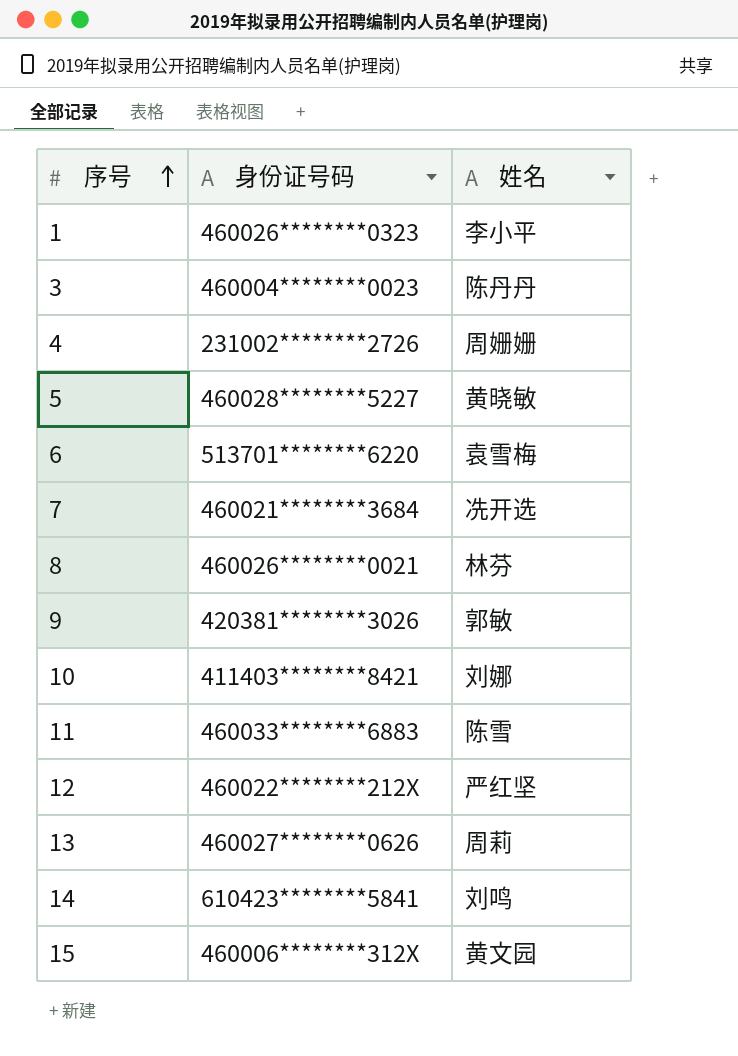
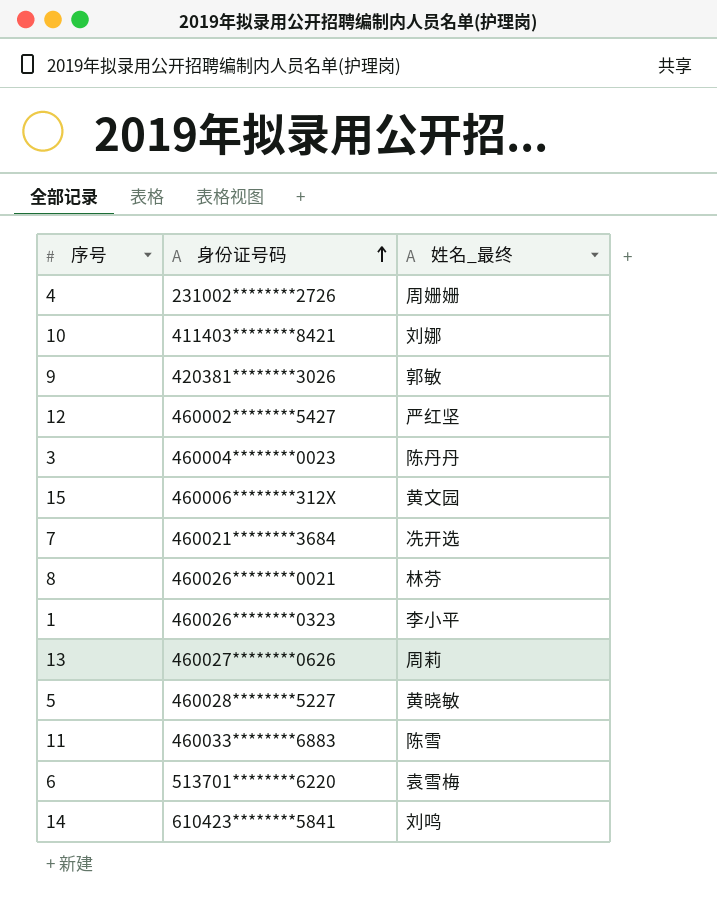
row order: 序号 ascending -> 身份证号码 ascending
column name: 姓名 -> 姓名_最终
12 | 身份证号码: 460022********212X -> 460002********5427

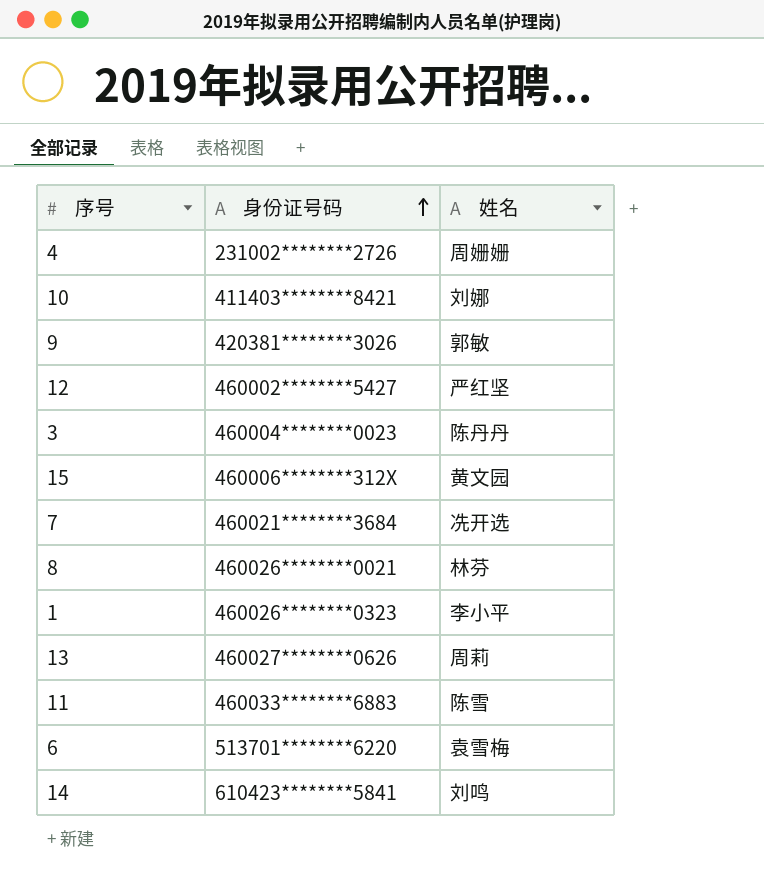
column name: 姓名_最终 -> 姓名
row 5: 460028********5227 | 黄晓敏 -> none

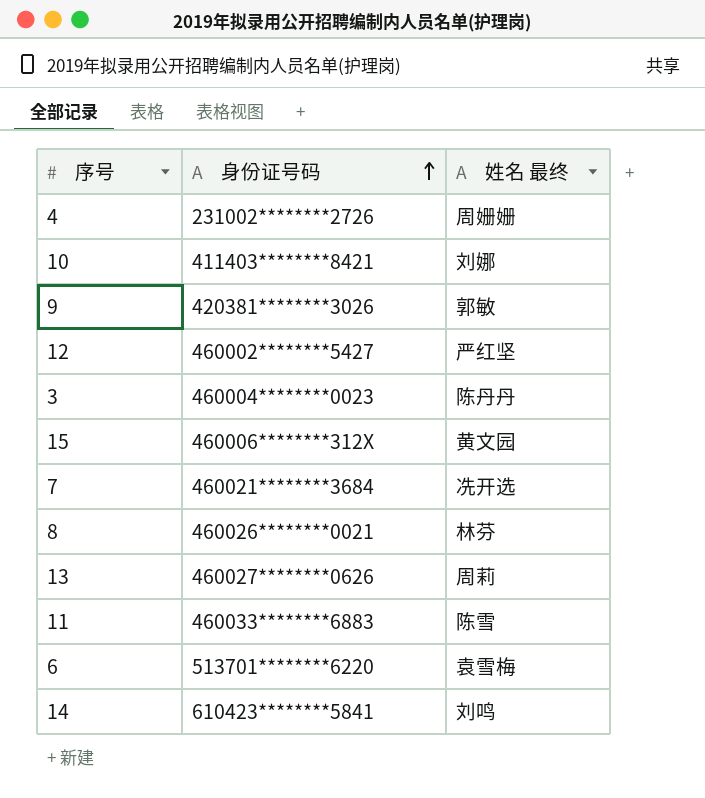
column name: 姓名 -> 姓名 最终
row 1: 460026********0323 | 李小平 -> none

